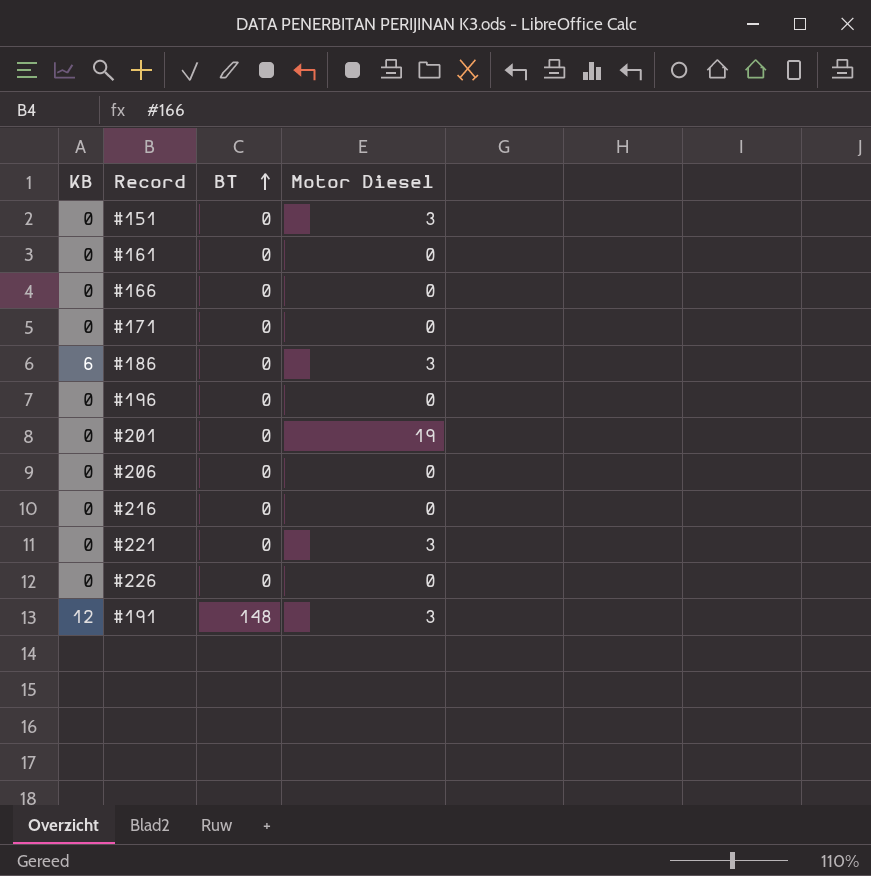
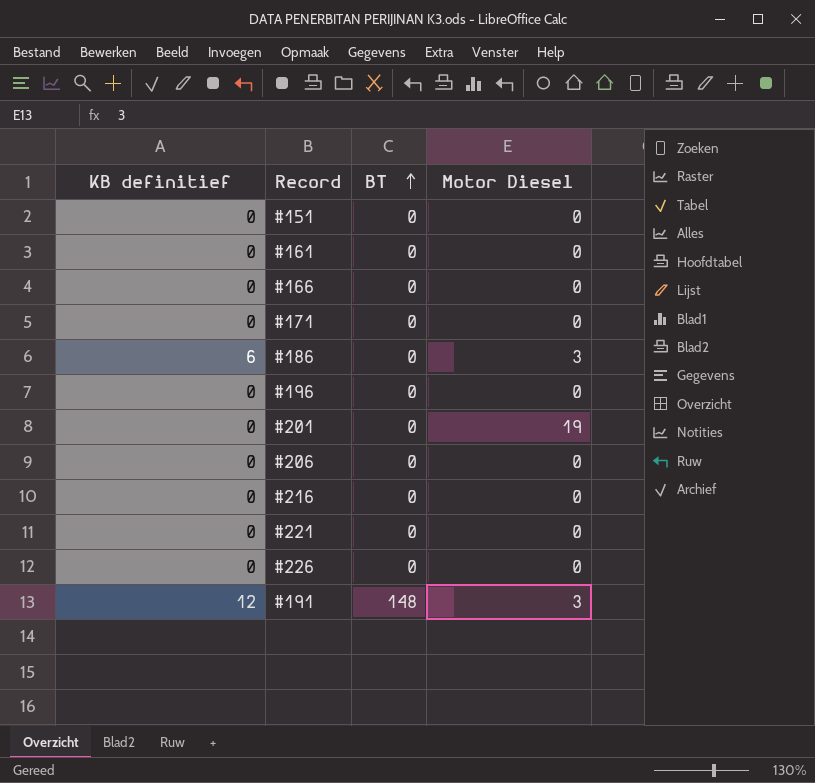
column name: KB -> KB definitief
#151 | Motor Diesel: 3 -> 0
#221 | Motor Diesel: 3 -> 0

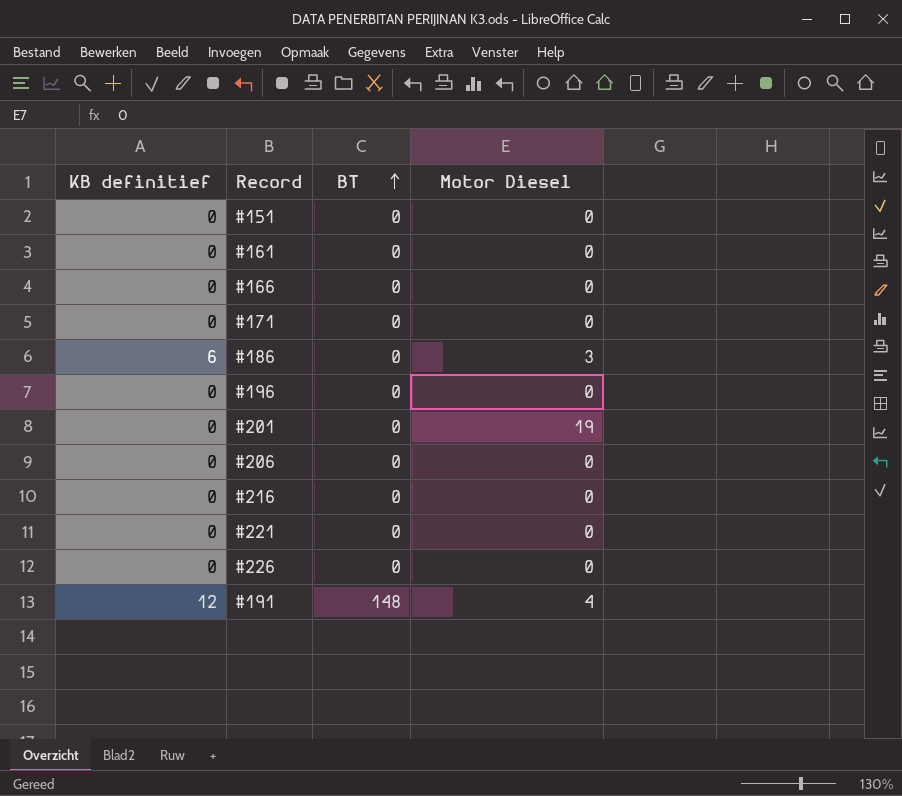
#191 | Motor Diesel: 3 -> 4

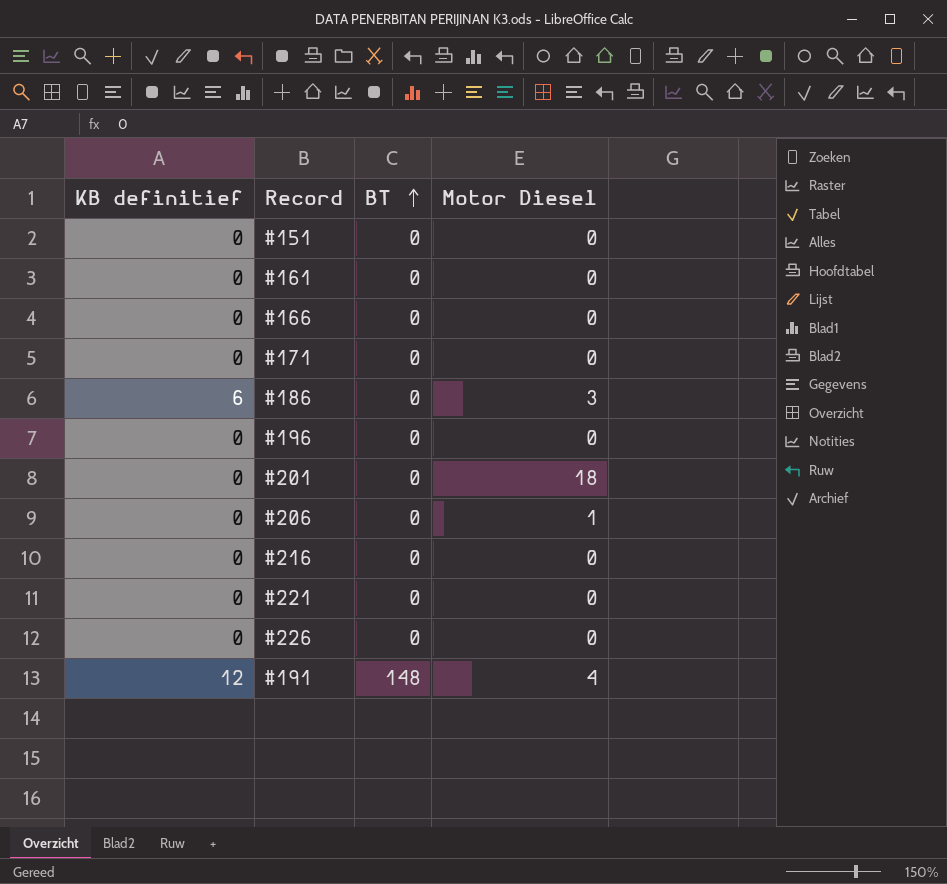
#201 | Motor Diesel: 19 -> 18
#206 | Motor Diesel: 0 -> 1

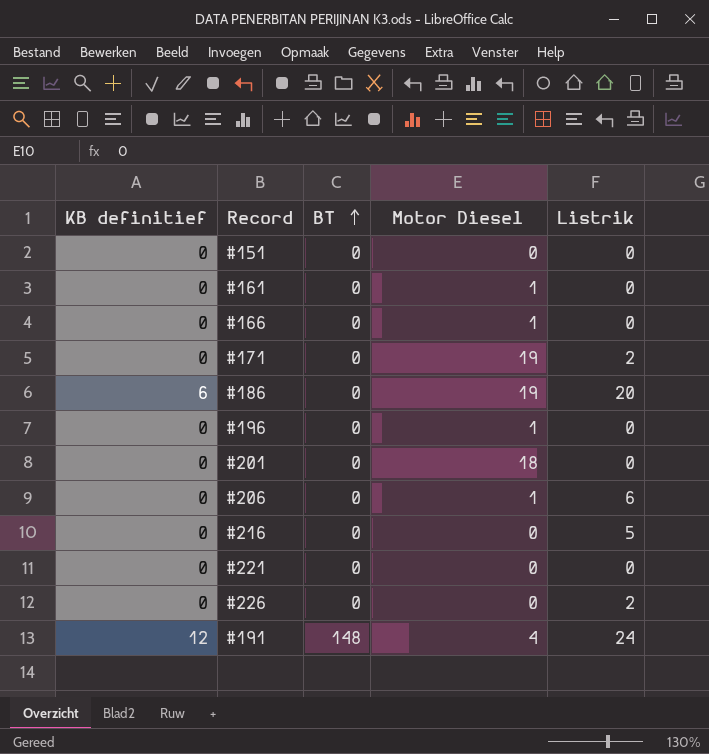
column Listrik | position: none -> 5
#161 | Motor Diesel: 0 -> 1
#166 | Motor Diesel: 0 -> 1
#171 | Motor Diesel: 0 -> 19
#186 | Motor Diesel: 3 -> 19
#196 | Motor Diesel: 0 -> 1

